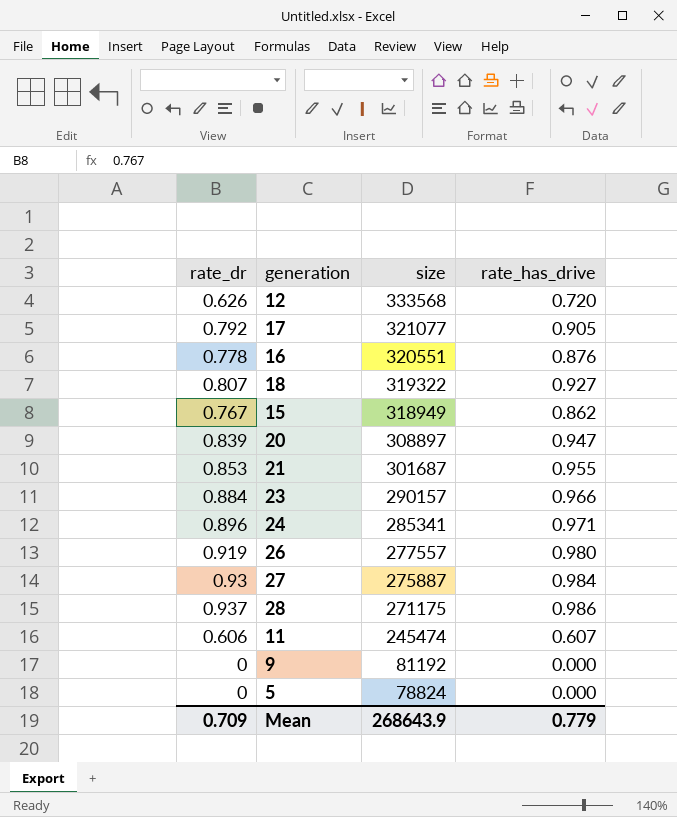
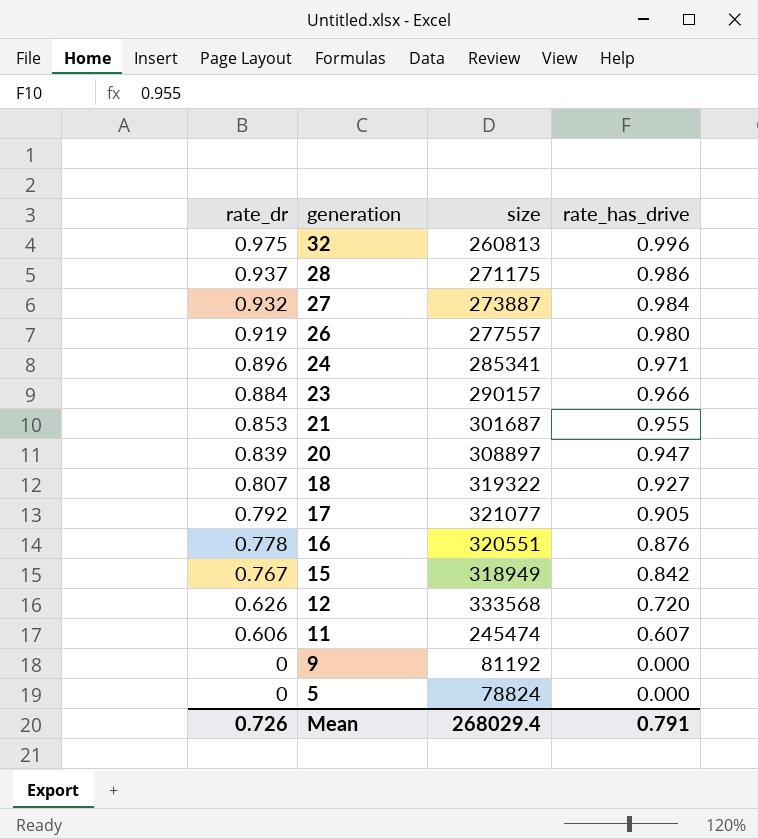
row order: size descending -> rate_dr descending
row 32: none -> 0.975 | 260813 | 0.996
27 | rate_dr: 0.93 -> 0.932
27 | size: 275887 -> 273887
15 | rate_has_drive: 0.862 -> 0.842
Mean | rate_dr: 0.709 -> 0.726
Mean | size: 268643.9 -> 268029.4
Mean | rate_has_drive: 0.779 -> 0.791

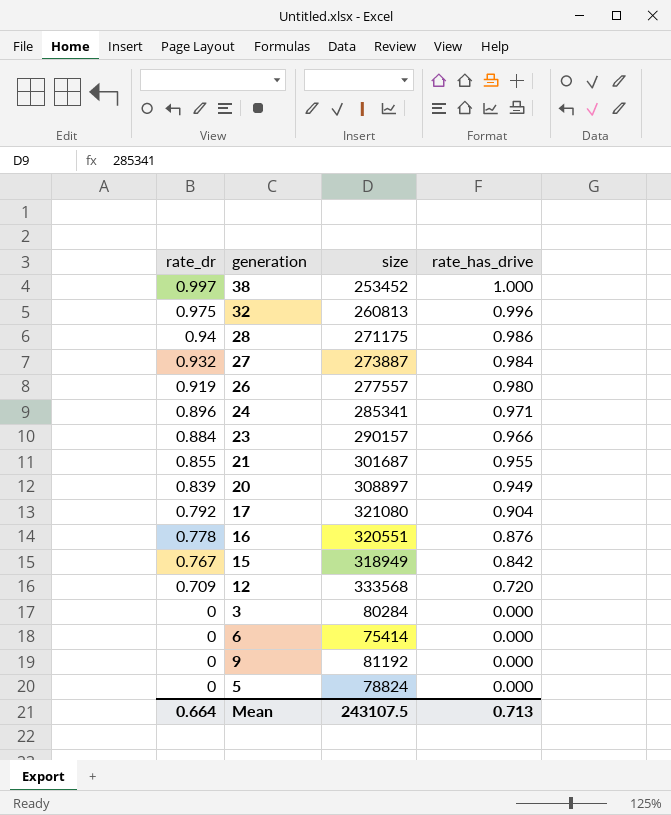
row 18: 0.807 | 319322 | 0.927 -> none
row 11: 0.606 | 245474 | 0.607 -> none
row 38: none -> 0.997 | 253452 | 1.000
28 | rate_dr: 0.937 -> 0.94
21 | rate_dr: 0.853 -> 0.855
20 | rate_has_drive: 0.947 -> 0.949
17 | size: 321077 -> 321080
17 | rate_has_drive: 0.905 -> 0.904
12 | rate_dr: 0.626 -> 0.709
row 3: none -> 0 | 80284 | 0.000
row 6: none -> 0 | 75414 | 0.000
Mean | rate_dr: 0.726 -> 0.664
Mean | size: 268029.4 -> 243107.5
Mean | rate_has_drive: 0.791 -> 0.713

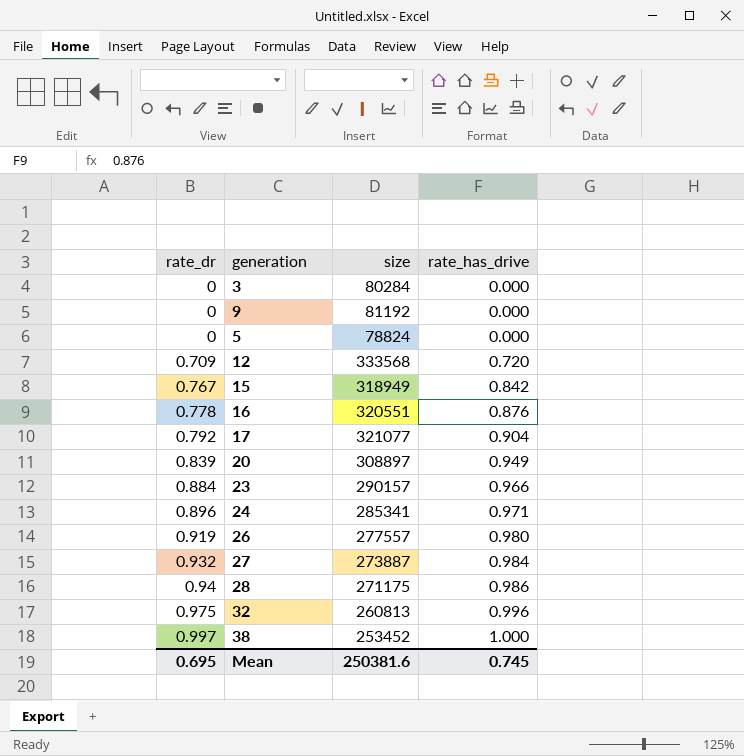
row order: rate_dr descending -> rate_dr ascending
row 21: 0.855 | 301687 | 0.955 -> none
row 6: 0 | 75414 | 0.000 -> none
17 | size: 321080 -> 321077
Mean | rate_dr: 0.664 -> 0.695
Mean | size: 243107.5 -> 250381.6
Mean | rate_has_drive: 0.713 -> 0.745

